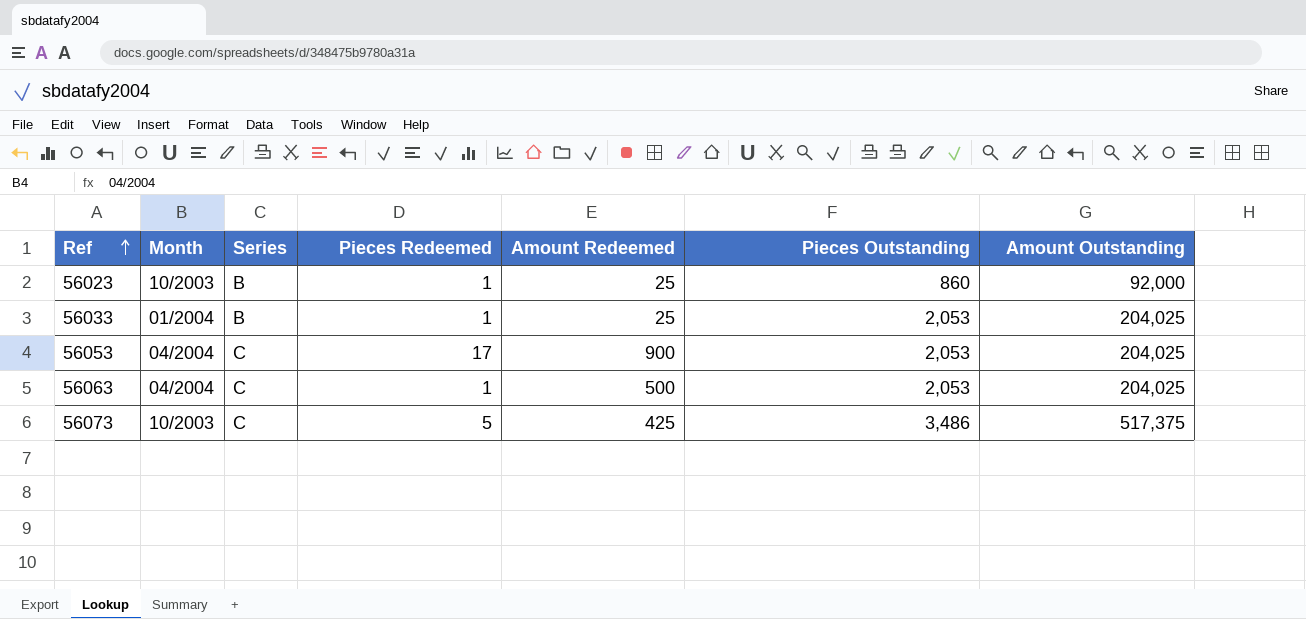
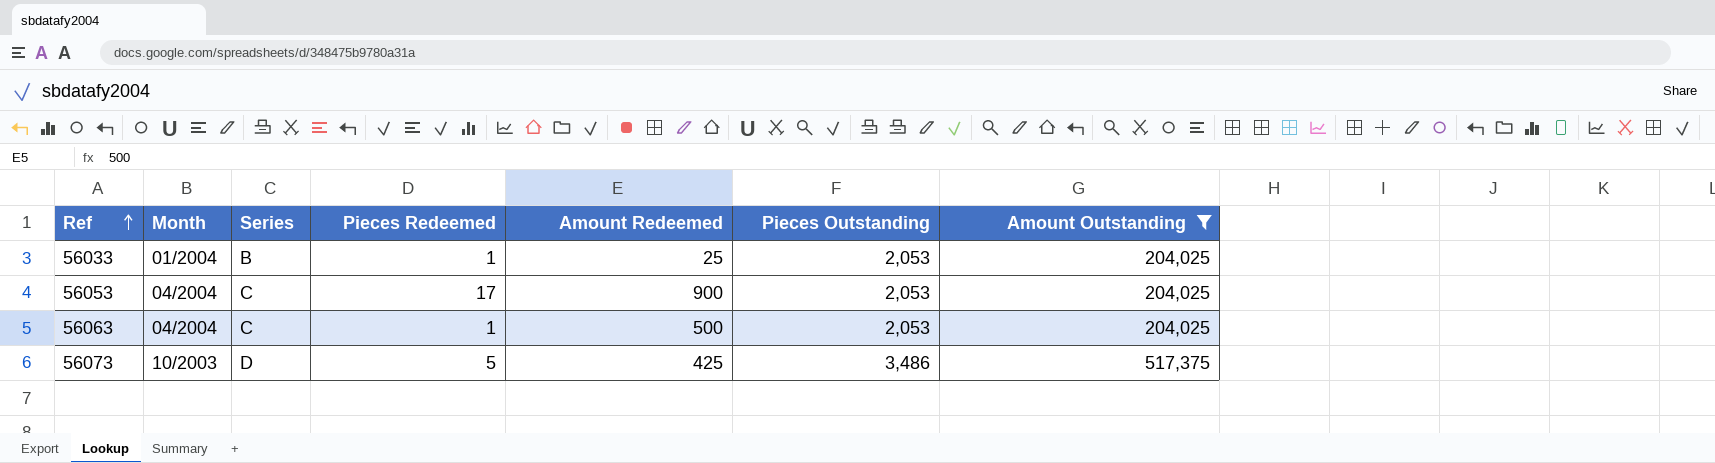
filter: none -> Amount Outstanding != 92,000
56073 | Series: C -> D

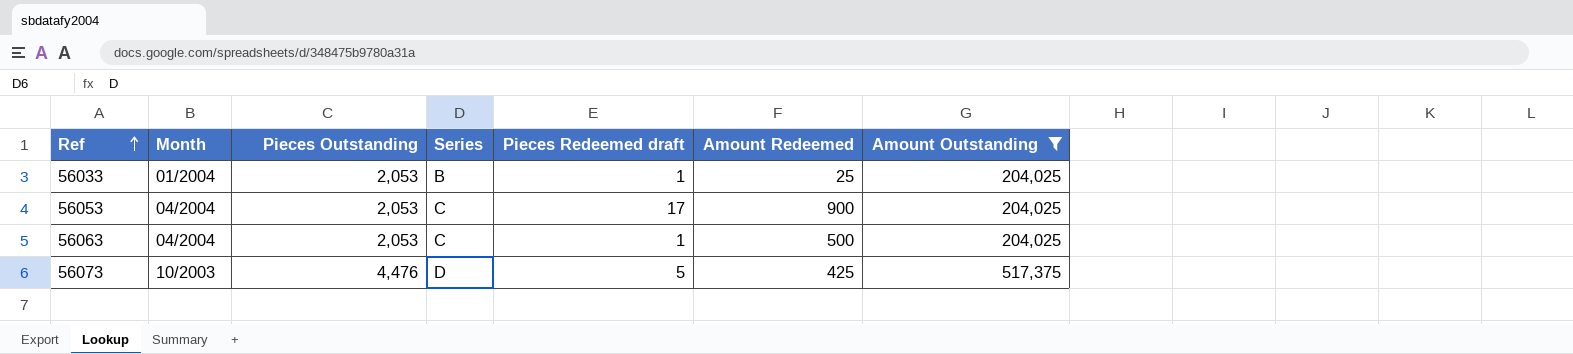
column Pieces Outstanding | position: 6 -> 3
column name: Pieces Redeemed -> Pieces Redeemed draft
56073 | Pieces Outstanding: 3,486 -> 4,476

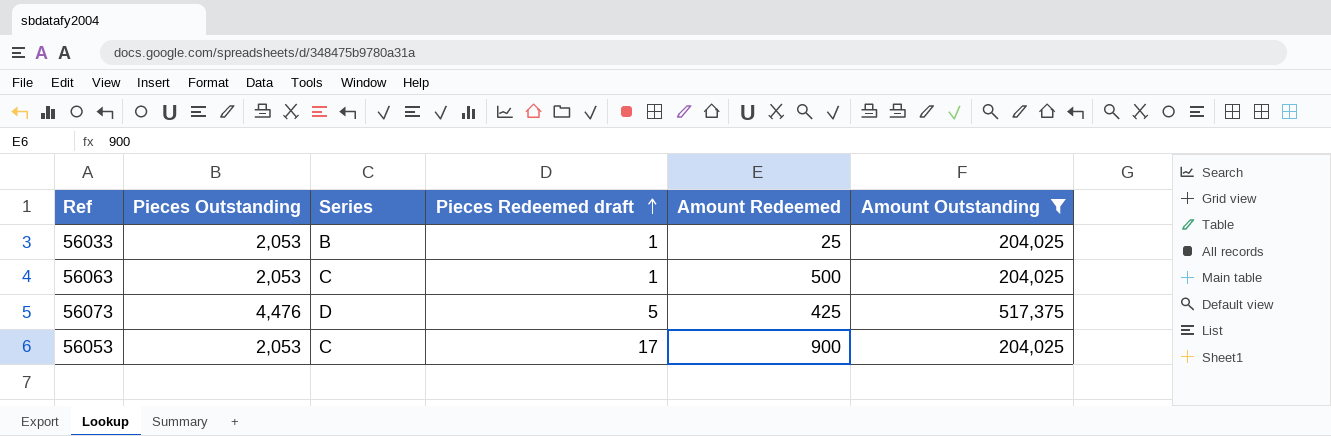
row order: Ref ascending -> Pieces Redeemed draft ascending
column Month | position: 2 -> none

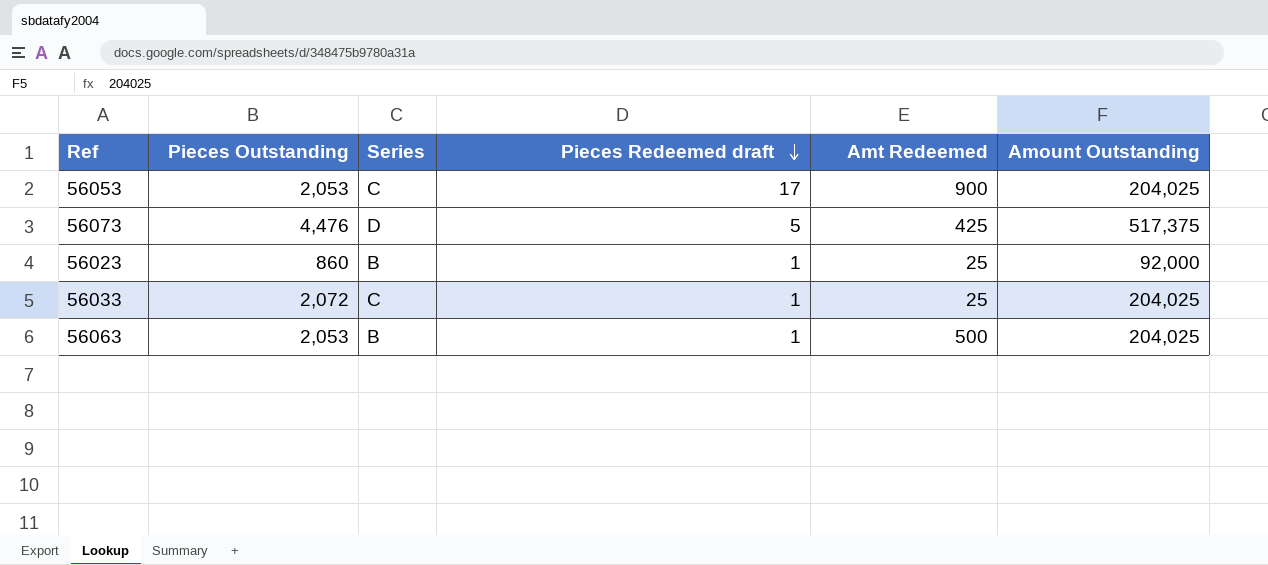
filter: Amount Outstanding != 92,000 -> none
row order: Pieces Redeemed draft ascending -> Pieces Redeemed draft descending
column name: Amount Redeemed -> Amt Redeemed
56033 | Pieces Outstanding: 2,053 -> 2,072
56033 | Series: B -> C
56063 | Series: C -> B

